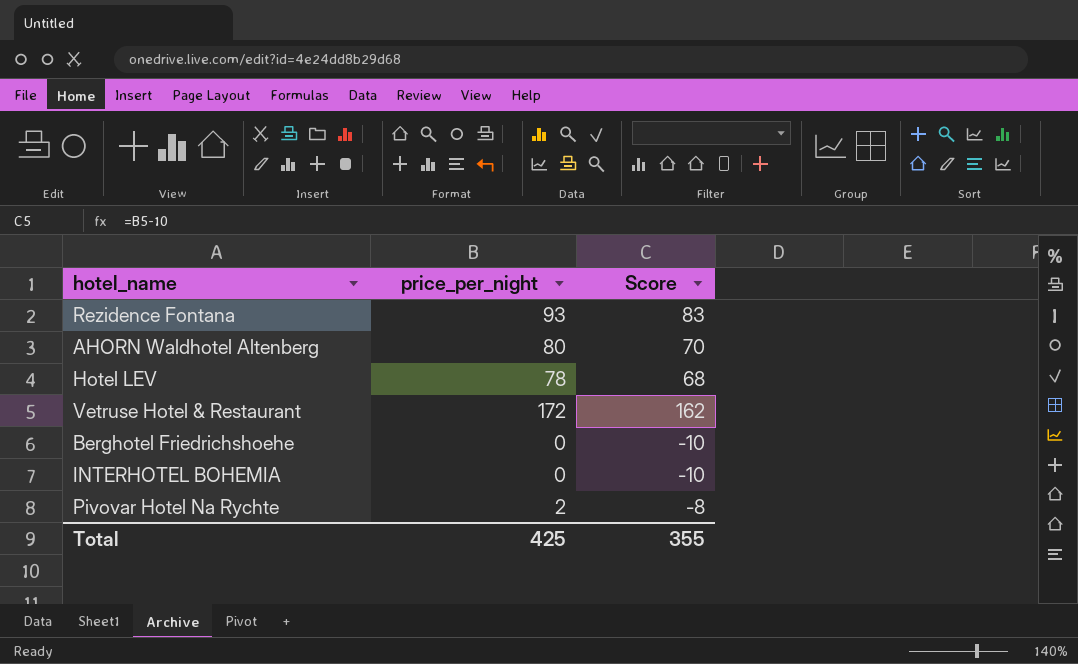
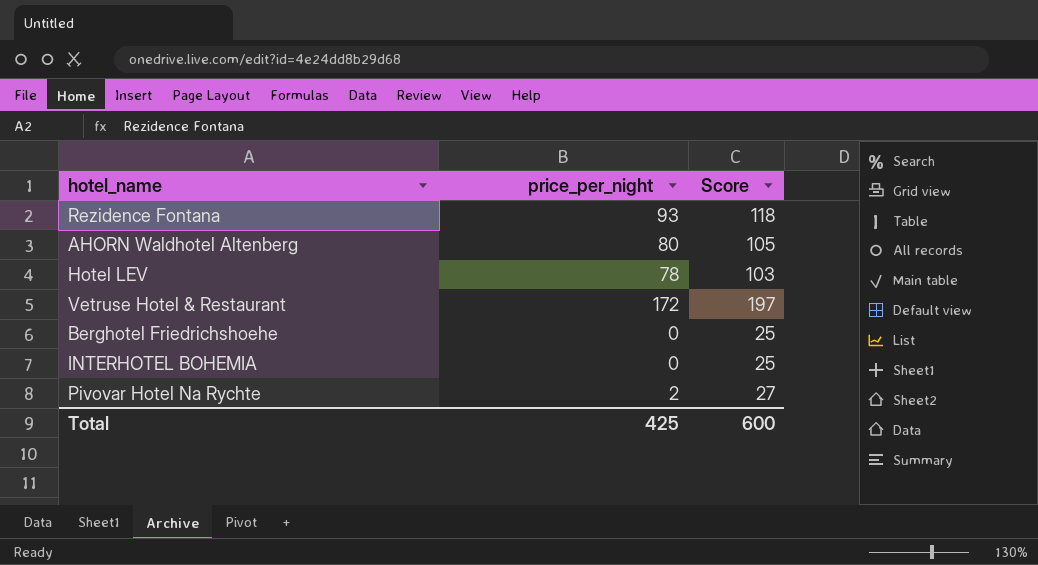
column Score | formula: [price_per_night] - 10 -> [price_per_night] + 25
Total | Score: 355 -> 600

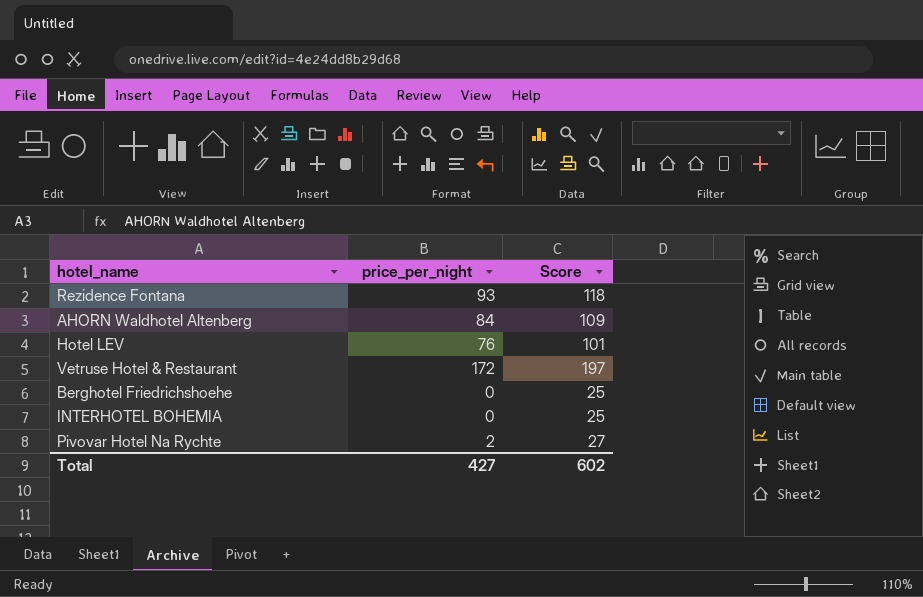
AHORN Waldhotel Altenberg | price_per_night: 80 -> 84
AHORN Waldhotel Altenberg | Score: 105 -> 109
Hotel LEV | price_per_night: 78 -> 76
Hotel LEV | Score: 103 -> 101
Total | price_per_night: 425 -> 427
Total | Score: 600 -> 602

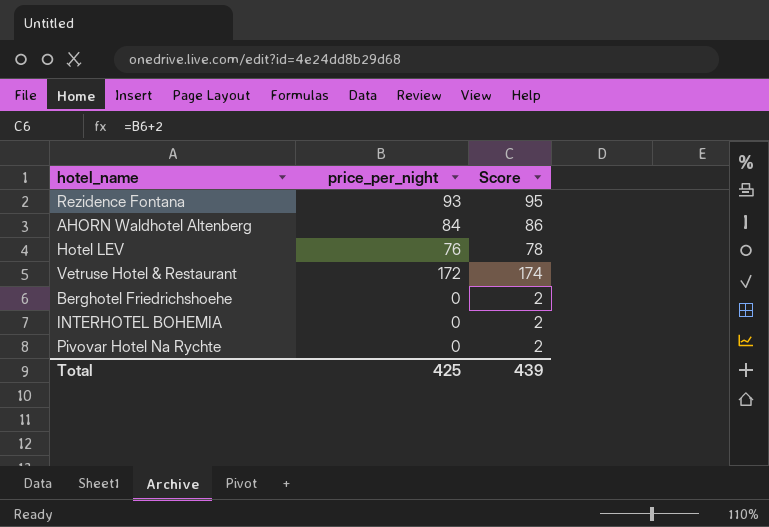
column Score | formula: [price_per_night] + 25 -> [price_per_night] + 2
Pivovar Hotel Na Rychte | price_per_night: 2 -> 0
Total | price_per_night: 427 -> 425
Total | Score: 602 -> 439

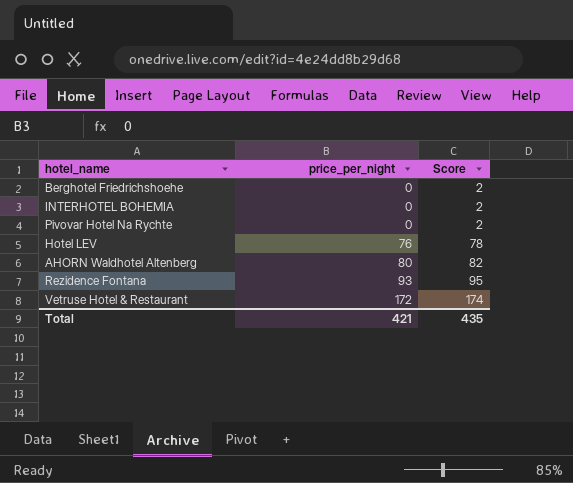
row order: none -> price_per_night ascending
AHORN Waldhotel Altenberg | price_per_night: 84 -> 80
AHORN Waldhotel Altenberg | Score: 86 -> 82
Total | price_per_night: 425 -> 421
Total | Score: 439 -> 435

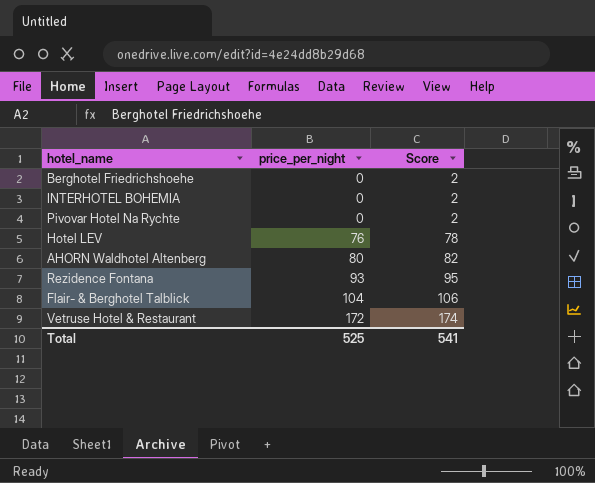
row Flair- & Berghotel Talblick: none -> 104 | 106
Total | price_per_night: 421 -> 525
Total | Score: 435 -> 541

